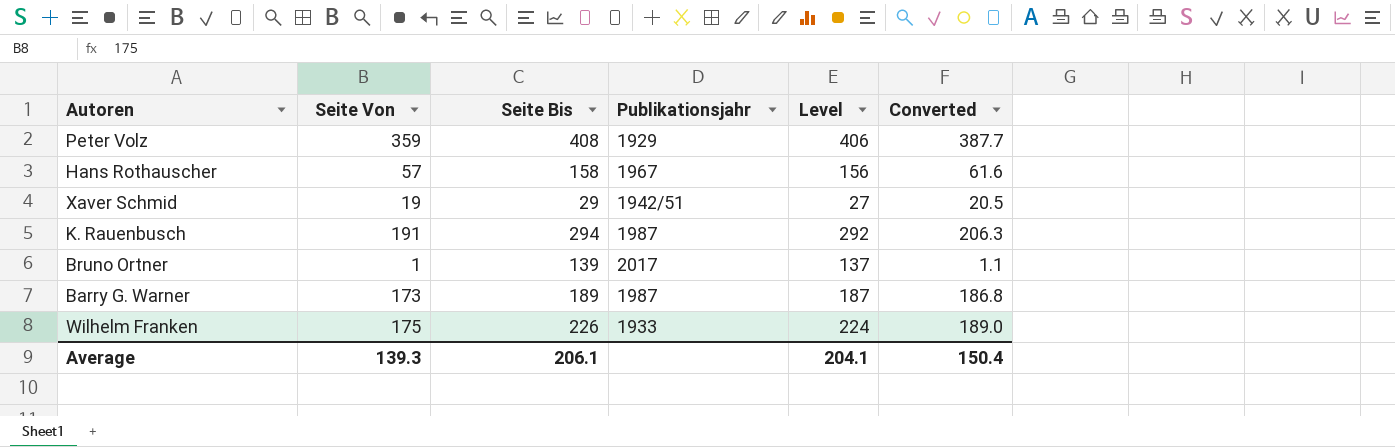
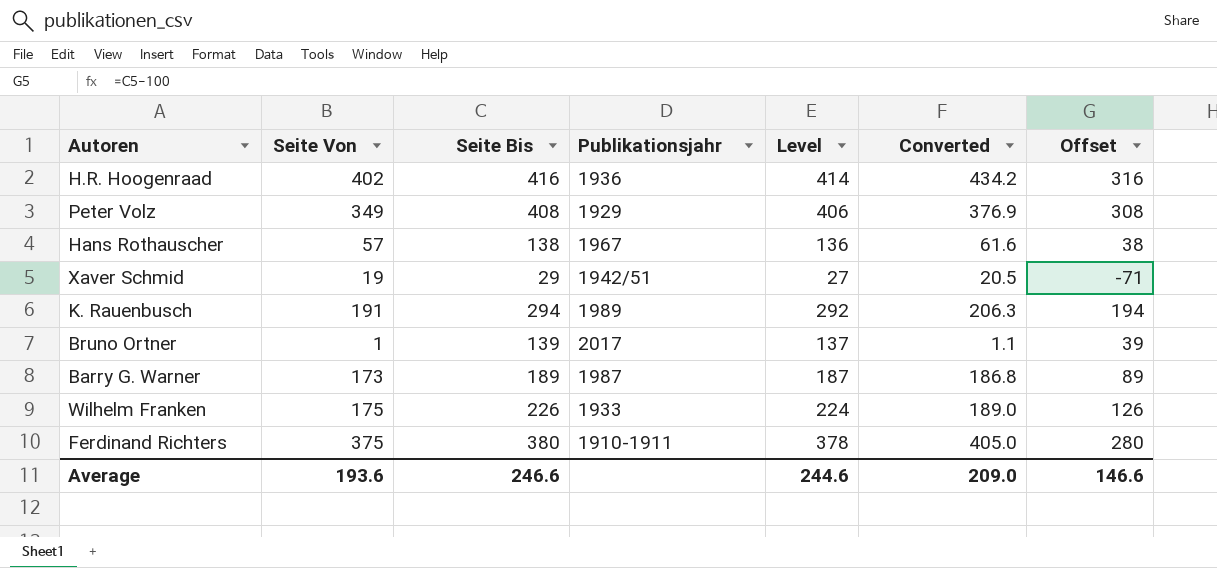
column Offset | formula: none -> [Seite Bis] - 100
row H.R. Hoogenraad: none -> 402 | 416 | 1936 | 414 | 434.2 | 316
Peter Volz | Seite Von: 359 -> 349
Peter Volz | Converted: 387.7 -> 376.9
Hans Rothauscher | Seite Bis: 158 -> 138
Hans Rothauscher | Level: 156 -> 136
K. Rauenbusch | Publikationsjahr: 1987 -> 1989
row Ferdinand Richters: none -> 375 | 380 | 1910-1911 | 378 | 405.0 | 280
Average | Seite Von: 139.3 -> 193.6
Average | Seite Bis: 206.1 -> 246.6
Average | Level: 204.1 -> 244.6
Average | Converted: 150.4 -> 209.0

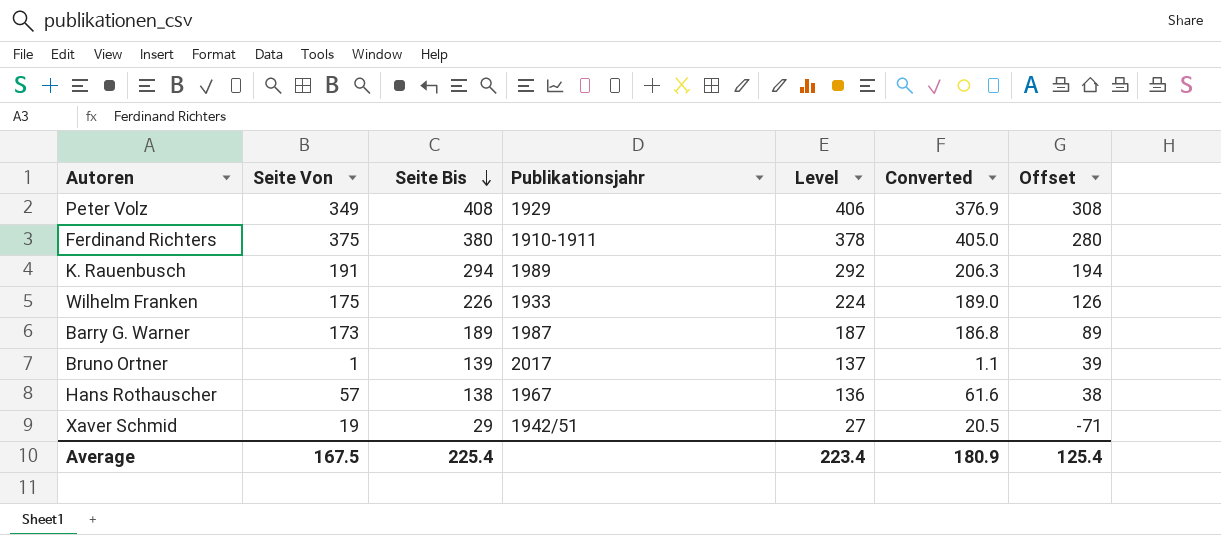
row order: none -> Seite Bis descending
row H.R. Hoogenraad: 402 | 416 | 1936 | 414 | 434.2 | 316 -> none
Average | Seite Von: 193.6 -> 167.5
Average | Seite Bis: 246.6 -> 225.4
Average | Level: 244.6 -> 223.4
Average | Converted: 209.0 -> 180.9
Average | Offset: 146.6 -> 125.4

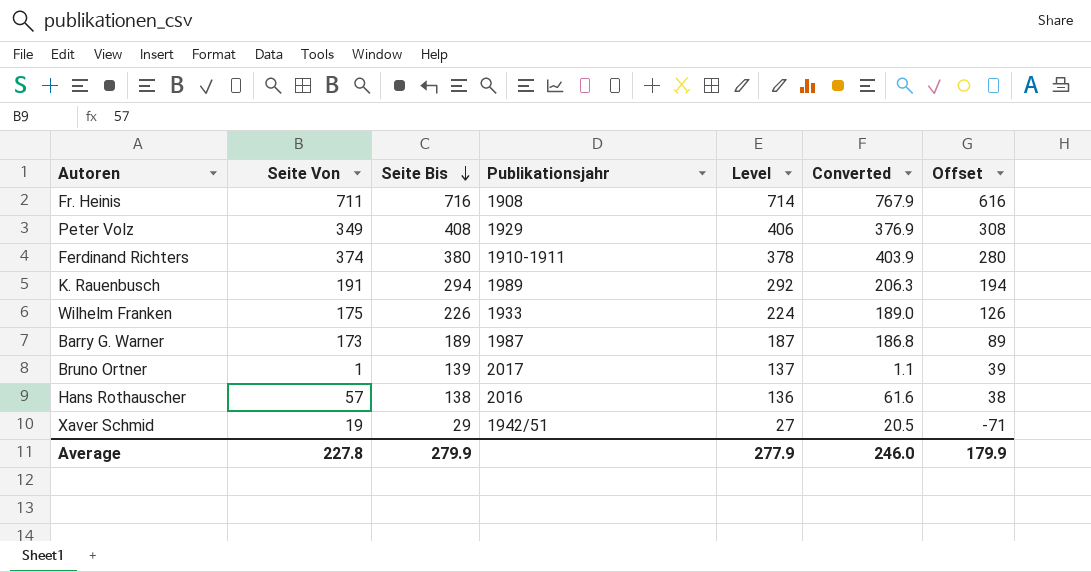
row Fr. Heinis: none -> 711 | 716 | 1908 | 714 | 767.9 | 616
Ferdinand Richters | Seite Von: 375 -> 374
Ferdinand Richters | Converted: 405.0 -> 403.9
Hans Rothauscher | Publikationsjahr: 1967 -> 2016
Average | Seite Von: 167.5 -> 227.8
Average | Seite Bis: 225.4 -> 279.9
Average | Level: 223.4 -> 277.9
Average | Converted: 180.9 -> 246.0
Average | Offset: 125.4 -> 179.9

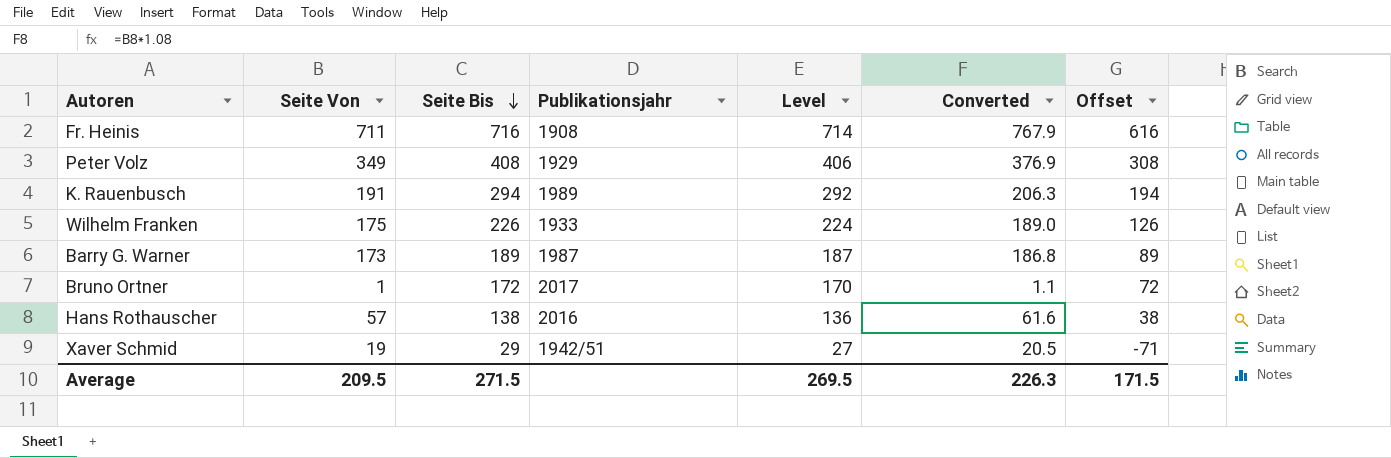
row Ferdinand Richters: 374 | 380 | 1910-1911 | 378 | 403.9 | 280 -> none
Bruno Ortner | Seite Bis: 139 -> 172
Bruno Ortner | Level: 137 -> 170
Bruno Ortner | Offset: 39 -> 72
Average | Seite Von: 227.8 -> 209.5
Average | Seite Bis: 279.9 -> 271.5
Average | Level: 277.9 -> 269.5
Average | Converted: 246.0 -> 226.3
Average | Offset: 179.9 -> 171.5

